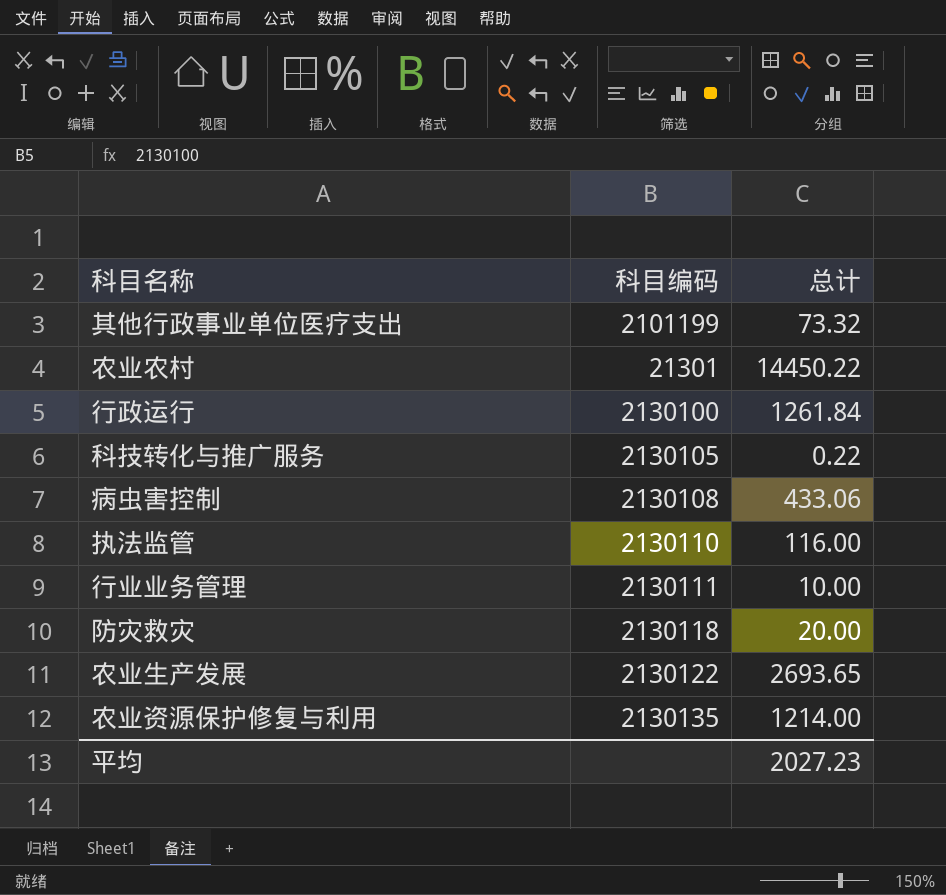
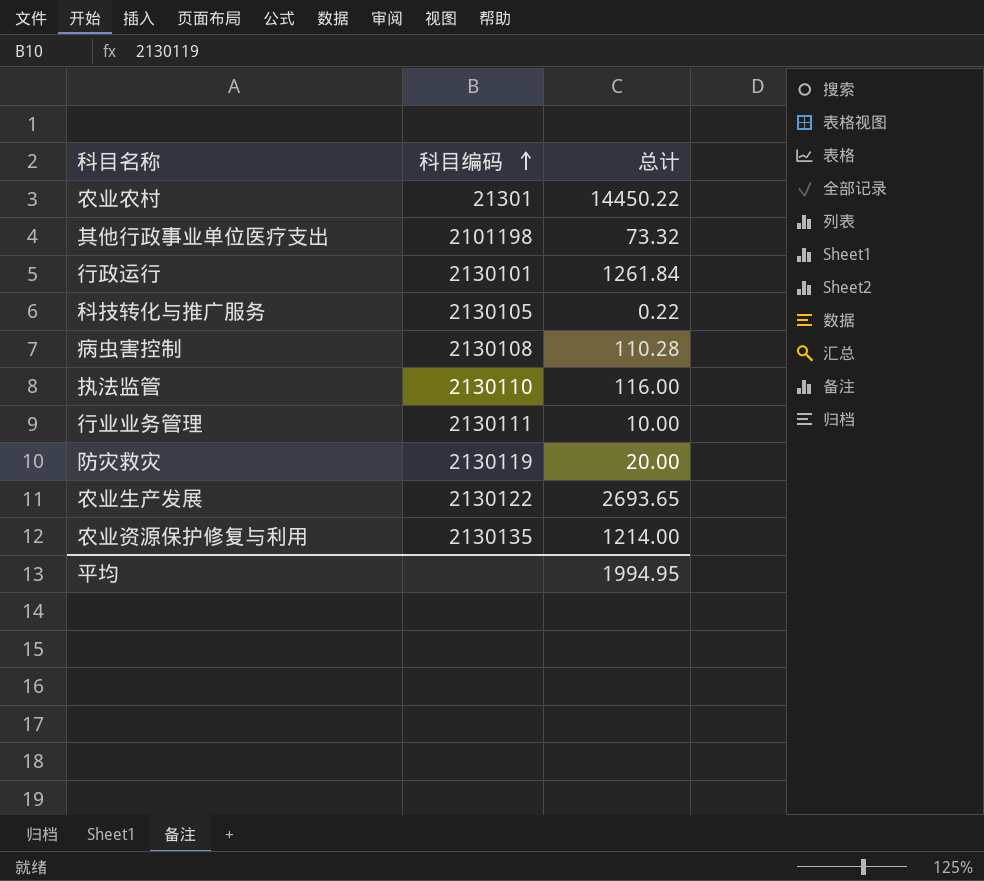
row order: none -> 科目编码 ascending
其他行政事业单位医疗支出 | 科目编码: 2101199 -> 2101198
行政运行 | 科目编码: 2130100 -> 2130101
病虫害控制 | 总计: 433.06 -> 110.28
防灾救灾 | 科目编码: 2130118 -> 2130119
平均 | 总计: 2027.23 -> 1994.95

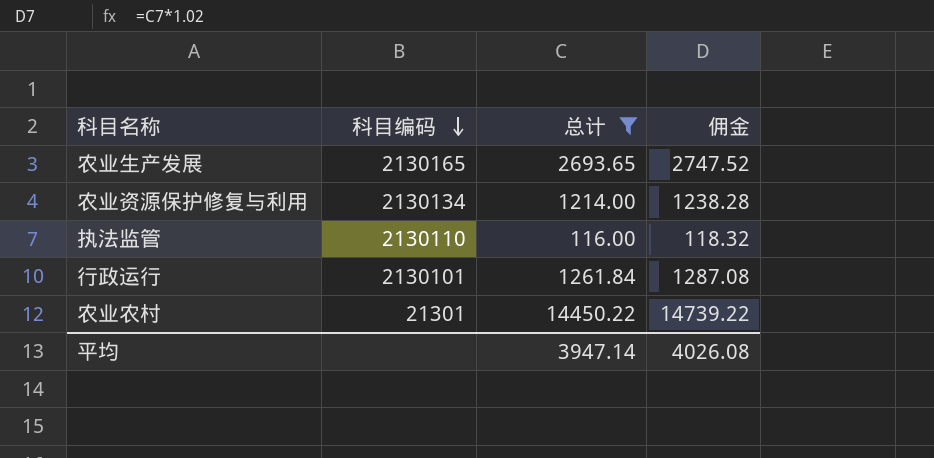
filter: none -> 总计 >= 116.00
row order: 科目编码 ascending -> 科目编码 descending
column 佣金 | formula: none -> [总计] * 1.02
农业生产发展 | 科目编码: 2130122 -> 2130165
农业资源保护修复与利用 | 科目编码: 2130135 -> 2130134
平均 | 总计: 1994.95 -> 3947.14

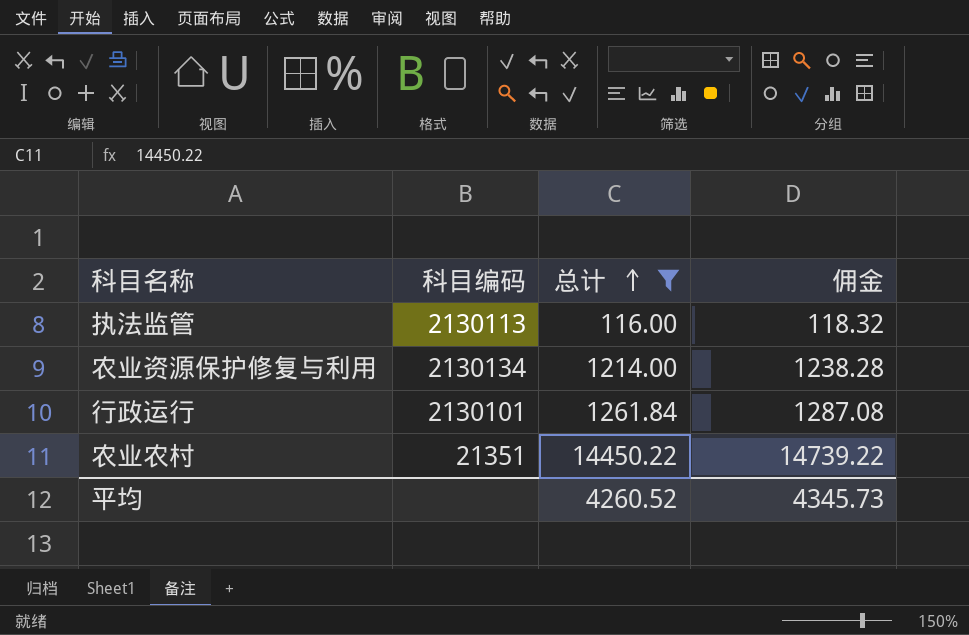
row order: 科目编码 descending -> 总计 ascending
row 农业生产发展: 2130165 | 2693.65 | 2747.52 -> none
执法监管 | 科目编码: 2130110 -> 2130113
农业农村 | 科目编码: 21301 -> 21351
平均 | 总计: 3947.14 -> 4260.52
平均 | 佣金: 4026.08 -> 4345.73

